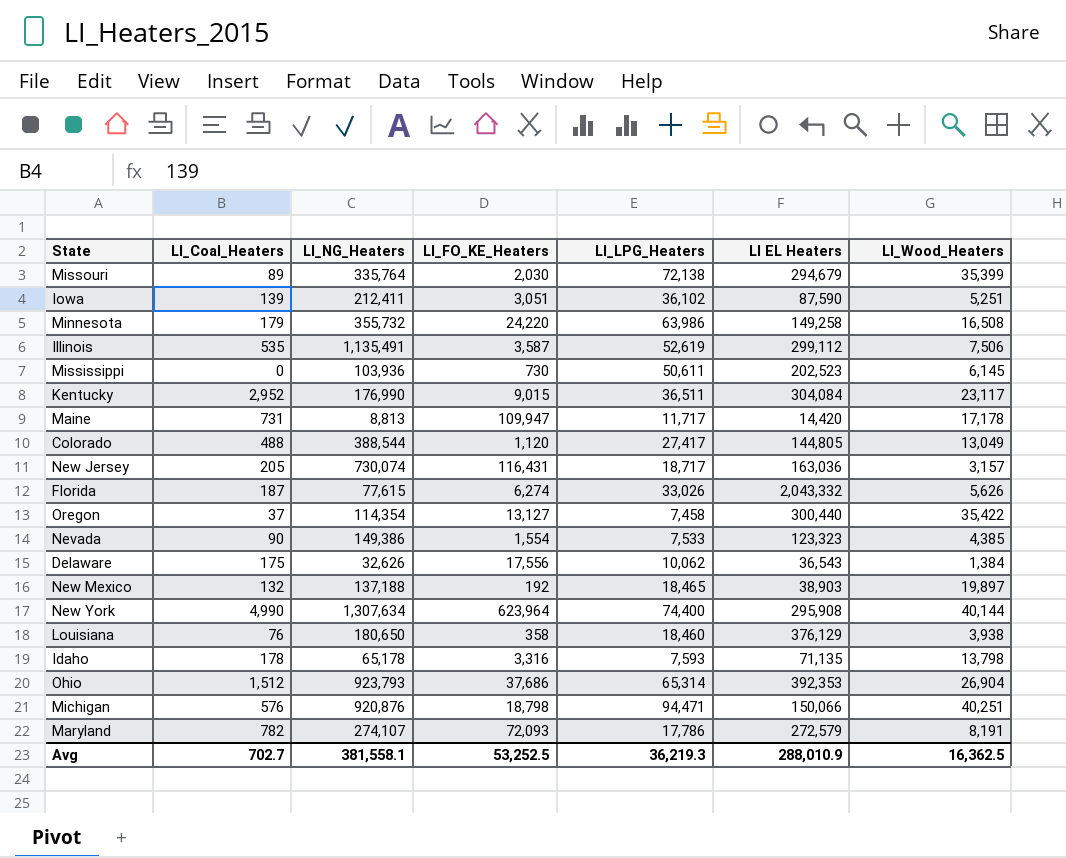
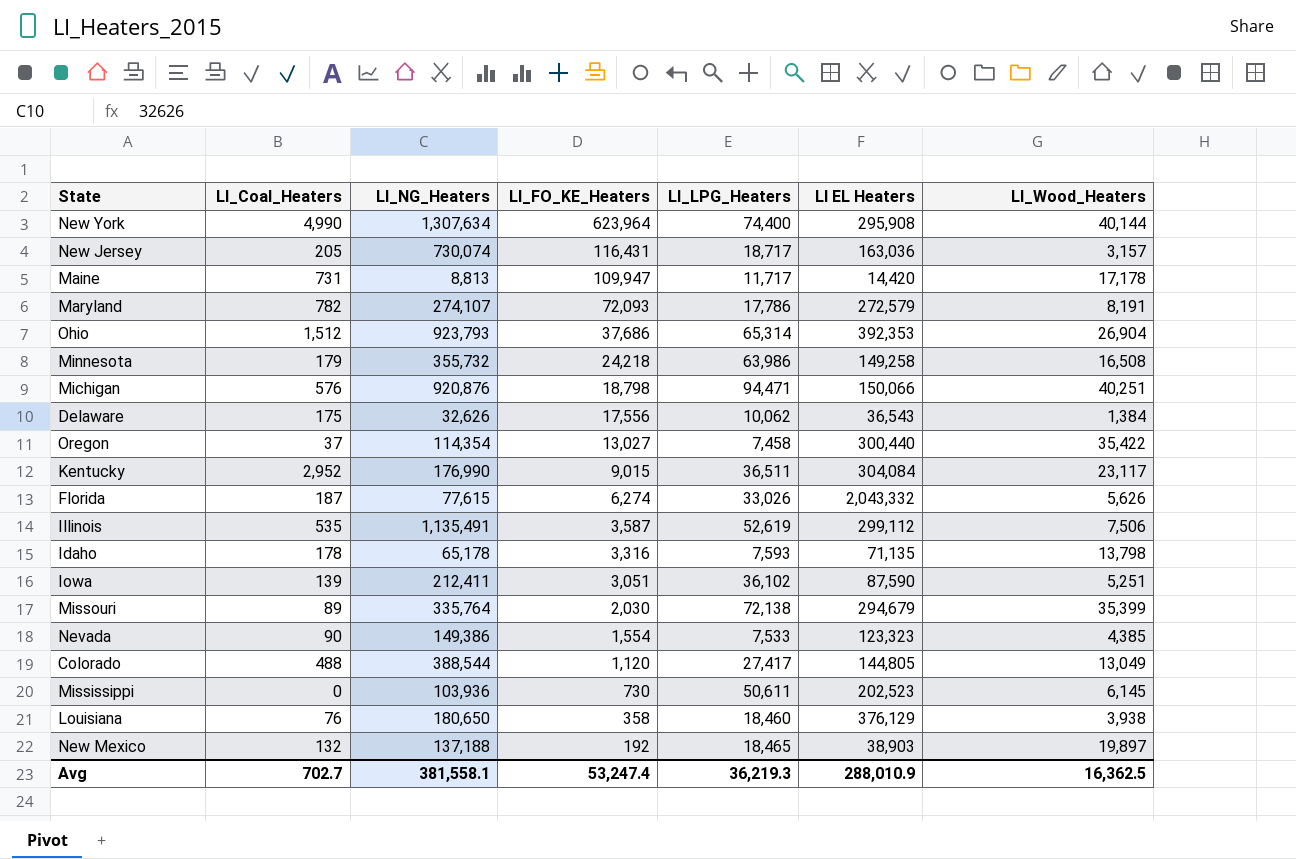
row order: none -> LI_FO_KE_Heaters descending
Minnesota | LI_FO_KE_Heaters: 24,220 -> 24,218
Oregon | LI_FO_KE_Heaters: 13,127 -> 13,027
Avg | LI_FO_KE_Heaters: 53,252.5 -> 53,247.4

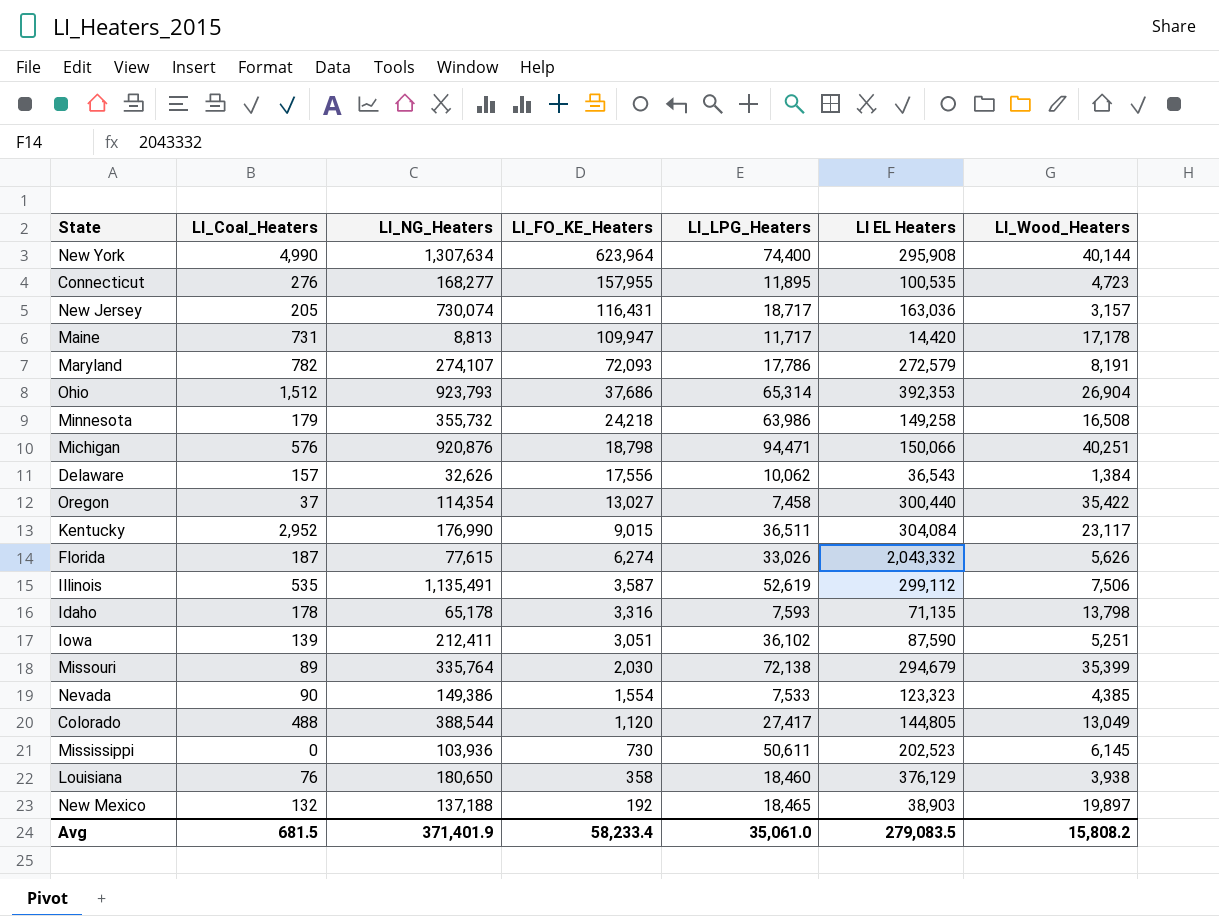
row Connecticut: none -> 276 | 168,277 | 157,955 | 11,895 | 100,535 | 4,723
Delaware | LI_Coal_Heaters: 175 -> 157
Avg | LI_Coal_Heaters: 702.7 -> 681.5
Avg | LI_NG_Heaters: 381,558.1 -> 371,401.9
Avg | LI_FO_KE_Heaters: 53,247.4 -> 58,233.4
Avg | LI_LPG_Heaters: 36,219.3 -> 35,061.0
Avg | LI EL Heaters: 288,010.9 -> 279,083.5
Avg | LI_Wood_Heaters: 16,362.5 -> 15,808.2

